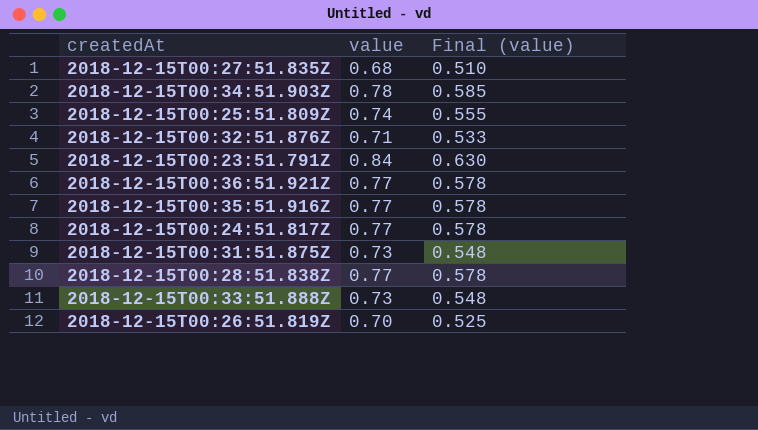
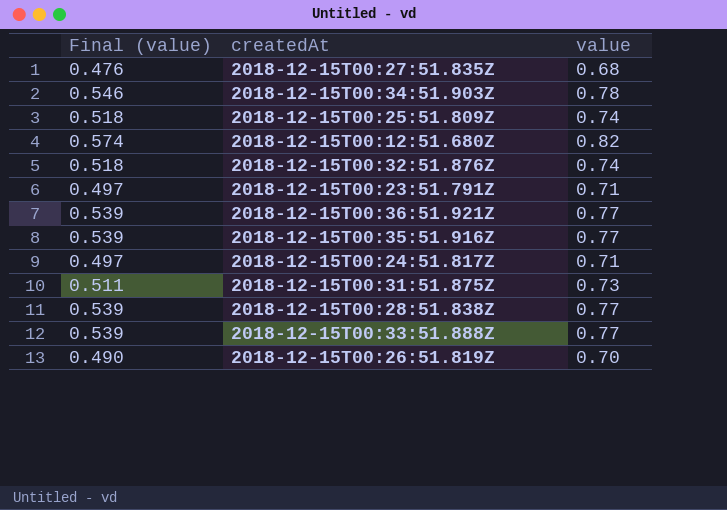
column Final (value) | formula: [value] * 0.75 -> [value] * 0.7
column Final (value) | position: 3 -> 1
row 2018-12-15T00:12:51.680Z: none -> 0.574 | 0.82
2018-12-15T00:32:51.876Z | value: 0.71 -> 0.74
2018-12-15T00:23:51.791Z | value: 0.84 -> 0.71
2018-12-15T00:24:51.817Z | value: 0.77 -> 0.71
2018-12-15T00:33:51.888Z | value: 0.73 -> 0.77

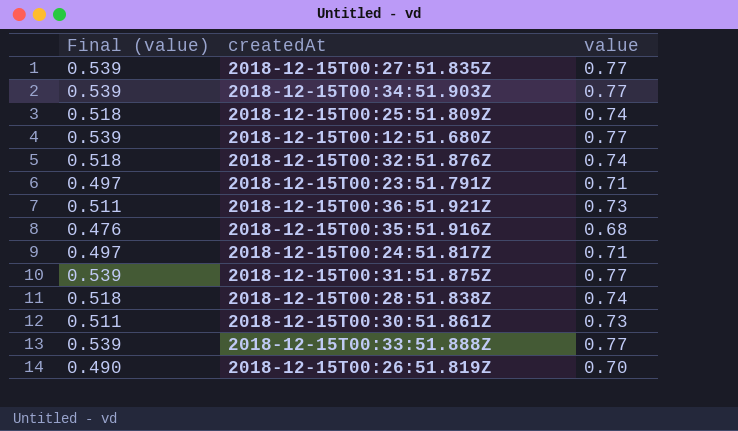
2018-12-15T00:27:51.835Z | Final (value): 0.476 -> 0.539
2018-12-15T00:27:51.835Z | value: 0.68 -> 0.77
2018-12-15T00:34:51.903Z | Final (value): 0.546 -> 0.539
2018-12-15T00:34:51.903Z | value: 0.78 -> 0.77
2018-12-15T00:12:51.680Z | Final (value): 0.574 -> 0.539
2018-12-15T00:12:51.680Z | value: 0.82 -> 0.77
2018-12-15T00:36:51.921Z | Final (value): 0.539 -> 0.511
2018-12-15T00:36:51.921Z | value: 0.77 -> 0.73
2018-12-15T00:35:51.916Z | Final (value): 0.539 -> 0.476
2018-12-15T00:35:51.916Z | value: 0.77 -> 0.68
2018-12-15T00:31:51.875Z | Final (value): 0.511 -> 0.539
2018-12-15T00:31:51.875Z | value: 0.73 -> 0.77
2018-12-15T00:28:51.838Z | Final (value): 0.539 -> 0.518
2018-12-15T00:28:51.838Z | value: 0.77 -> 0.74
row 2018-12-15T00:30:51.861Z: none -> 0.511 | 0.73

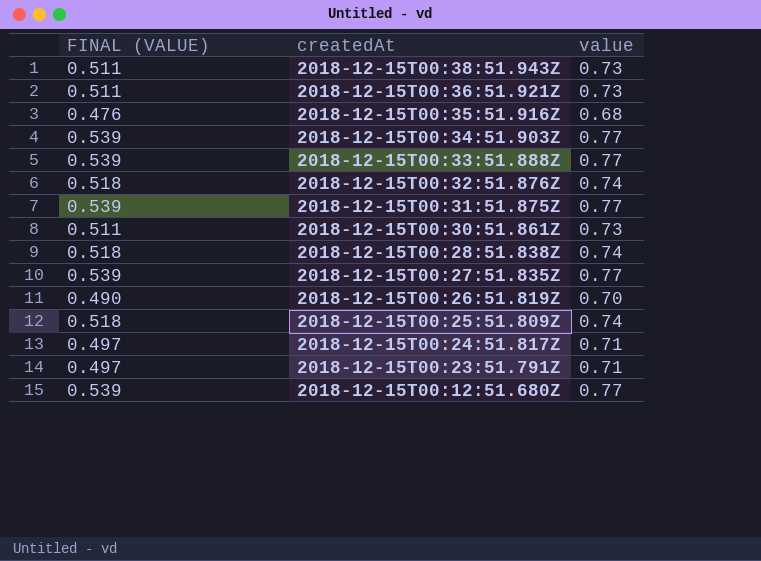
row order: none -> createdAt descending
column name: Final (value) -> FINAL (VALUE)
row 2018-12-15T00:38:51.943Z: none -> 0.511 | 0.73

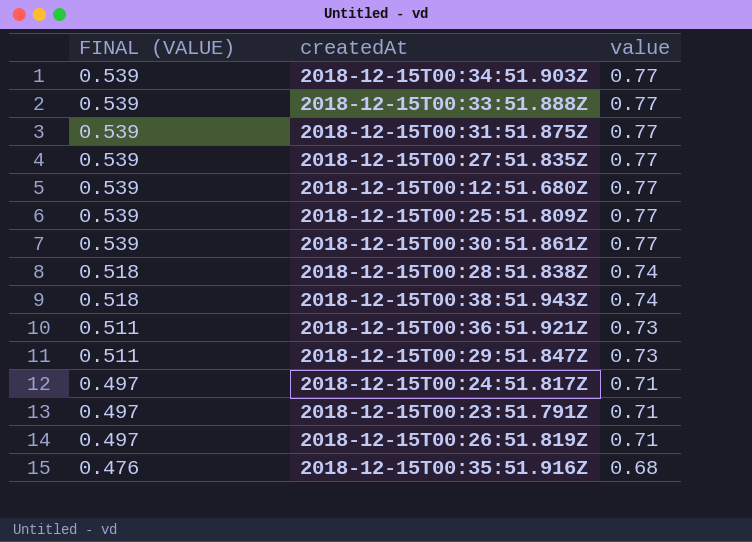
row order: createdAt descending -> FINAL (VALUE) descending
row 2018-12-15T00:32:51.876Z: 0.518 | 0.74 -> none
2018-12-15T00:25:51.809Z | FINAL (VALUE): 0.518 -> 0.539
2018-12-15T00:25:51.809Z | value: 0.74 -> 0.77
2018-12-15T00:30:51.861Z | FINAL (VALUE): 0.511 -> 0.539
2018-12-15T00:30:51.861Z | value: 0.73 -> 0.77
2018-12-15T00:38:51.943Z | FINAL (VALUE): 0.511 -> 0.518
2018-12-15T00:38:51.943Z | value: 0.73 -> 0.74
row 2018-12-15T00:29:51.847Z: none -> 0.511 | 0.73
2018-12-15T00:26:51.819Z | FINAL (VALUE): 0.490 -> 0.497
2018-12-15T00:26:51.819Z | value: 0.70 -> 0.71

